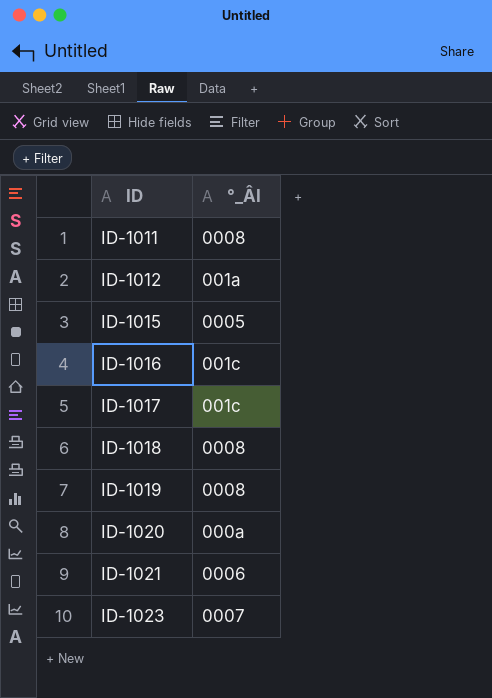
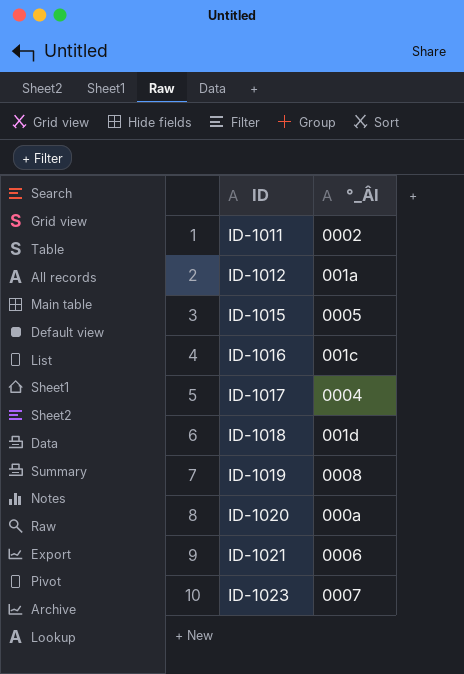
ID-1011 | °_ÂI: 0008 -> 0002
ID-1017 | °_ÂI: 001c -> 0004
ID-1018 | °_ÂI: 0008 -> 001d

